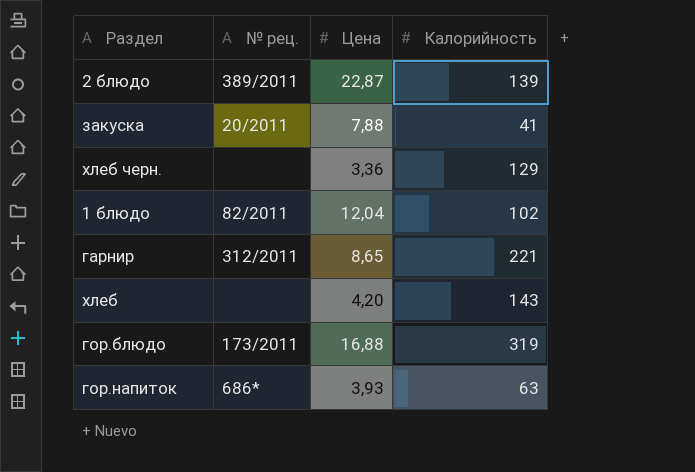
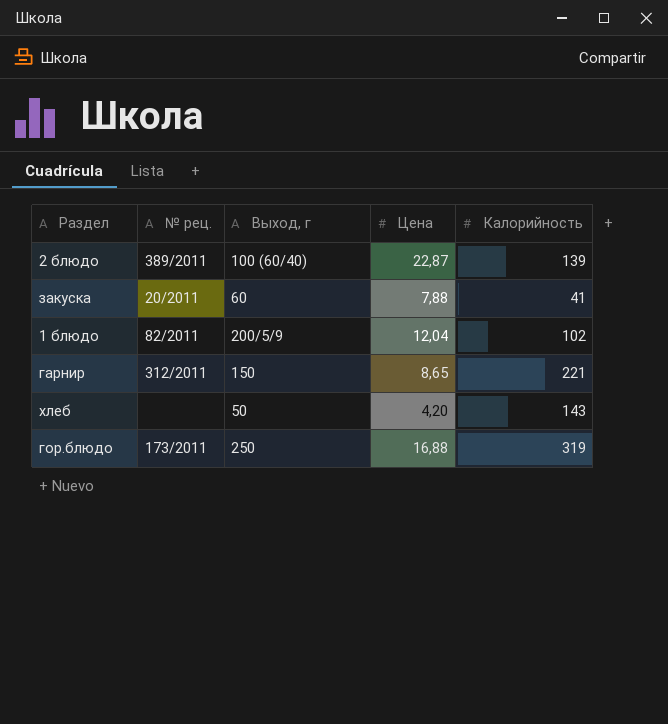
column Выход, г | position: none -> 3
row хлеб черн.: none | 3,36 | 129 -> none
row гор.напиток: 686* | 3,93 | 63 -> none

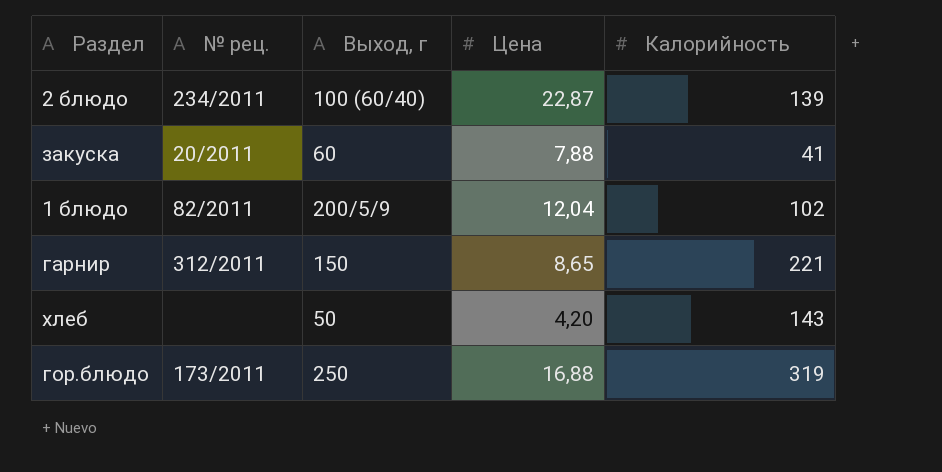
2 блюдо | № рец.: 389/2011 -> 234/2011

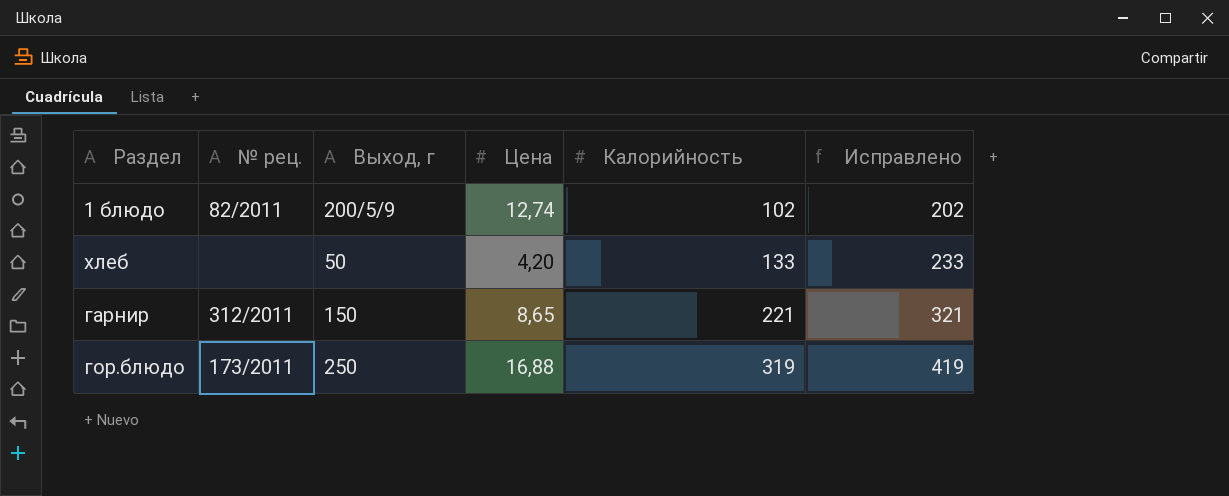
row order: none -> Калорийность ascending
column Исправлено | formula: none -> [Калорийность] + 100
row 2 блюдо: 234/2011 | 100 (60/40) | 22,87 | 139 -> none
row закуска: 20/2011 | 60 | 7,88 | 41 -> none
1 блюдо | Цена: 12,04 -> 12,74
хлеб | Калорийность: 143 -> 133

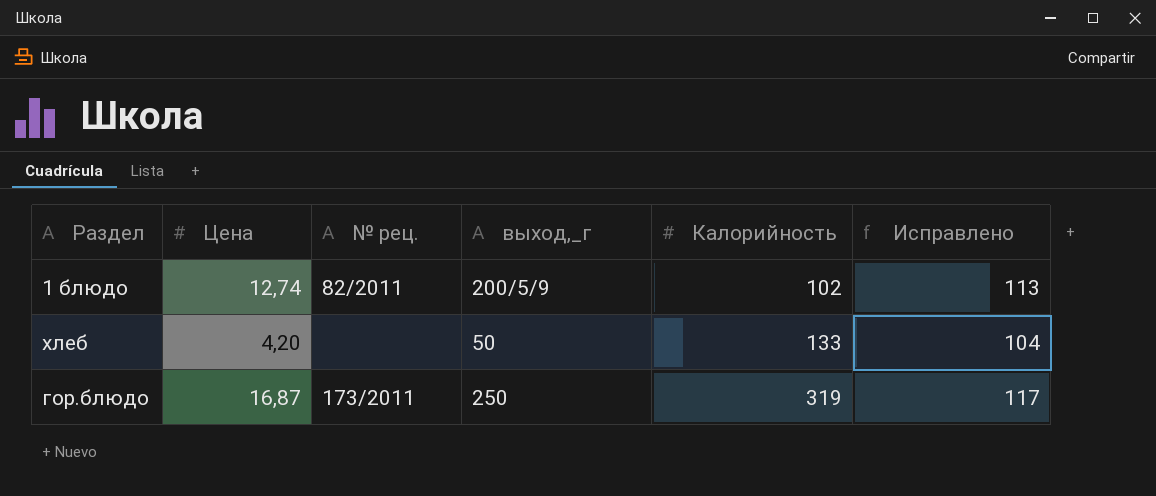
column Цена | position: 4 -> 2
column name: Выход, г -> выход,_г
column Исправлено | formula: [Калорийность] + 100 -> [Цена] + 100
row гарнир: 312/2011 | 150 | 8,65 | 221 | 321 -> none
гор.блюдо | Цена: 16,88 -> 16,87

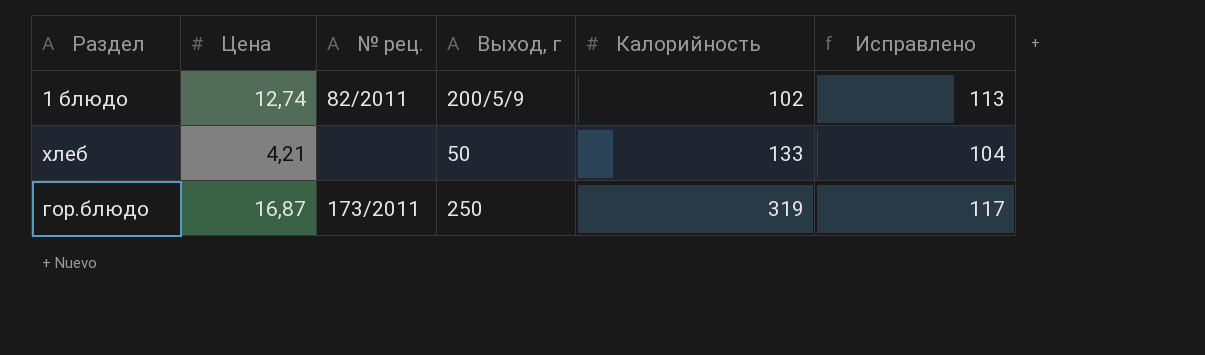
column name: выход,_г -> Выход, г
хлеб | Цена: 4,20 -> 4,21

